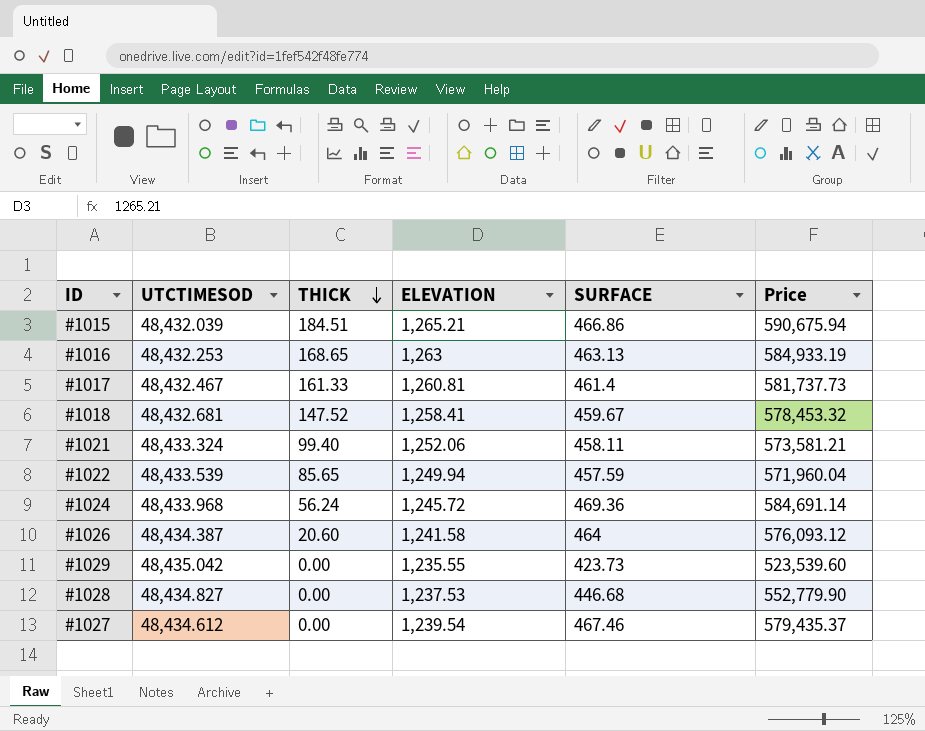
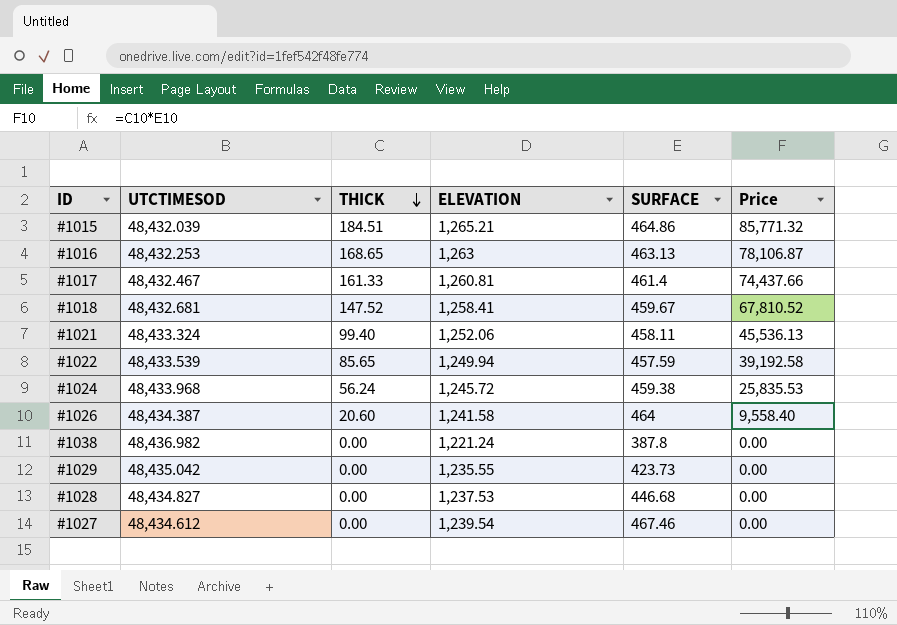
column Price | formula: [ELEVATION] * [SURFACE] -> [THICK] * [SURFACE]
#1015 | SURFACE: 466.86 -> 464.86
#1024 | SURFACE: 469.36 -> 459.38
row #1038: none -> 48,436.982 | 0.00 | 1,221.24 | 387.8 | 0.00

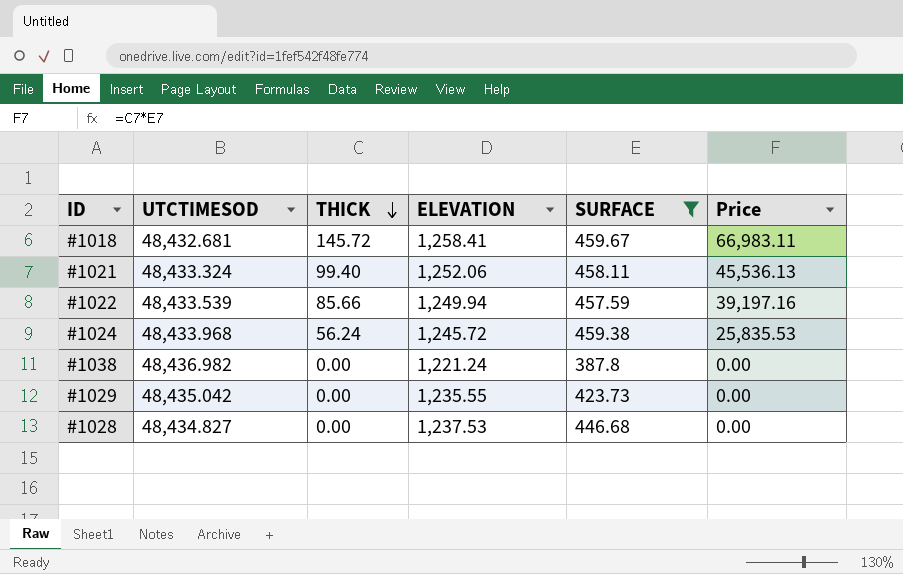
filter: none -> SURFACE <= 459.67
#1018 | THICK: 147.52 -> 145.72
#1018 | Price: 67,810.52 -> 66,983.11
#1022 | THICK: 85.65 -> 85.66
#1022 | Price: 39,192.58 -> 39,197.16

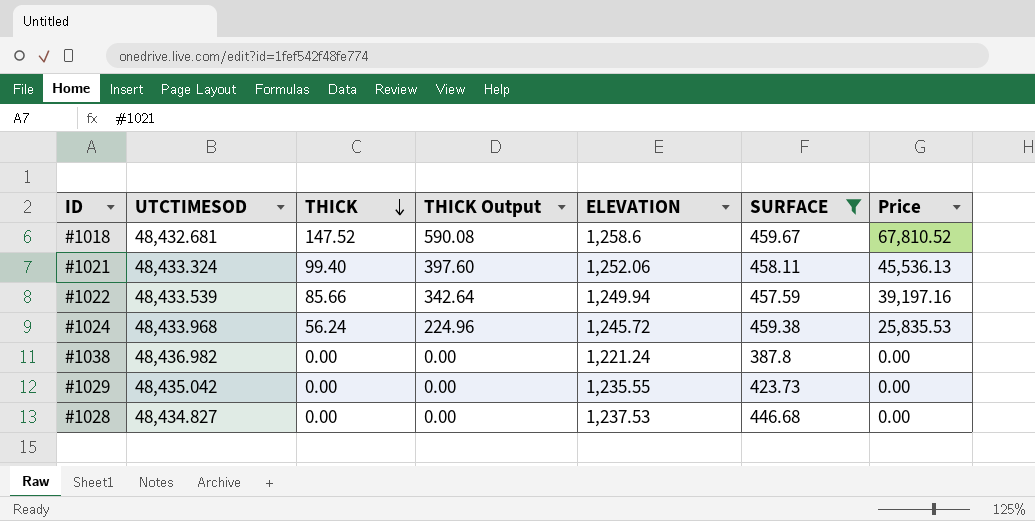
column THICK Output | formula: none -> [THICK] * 4
#1018 | THICK: 145.72 -> 147.52
#1018 | ELEVATION: 1,258.41 -> 1,258.6
#1018 | Price: 66,983.11 -> 67,810.52

